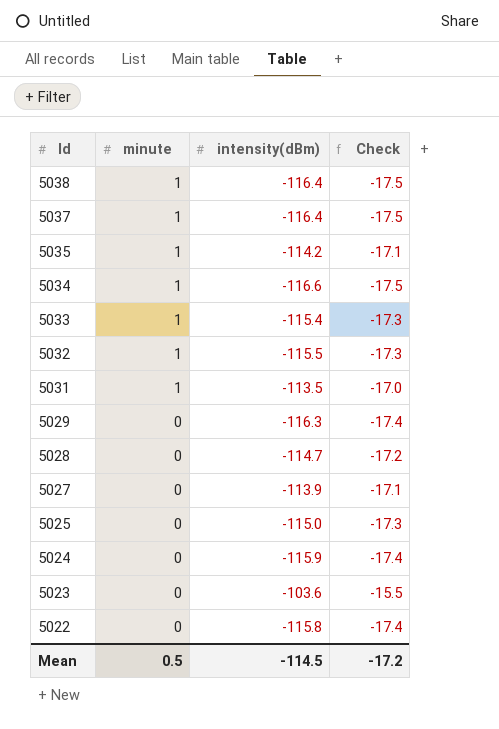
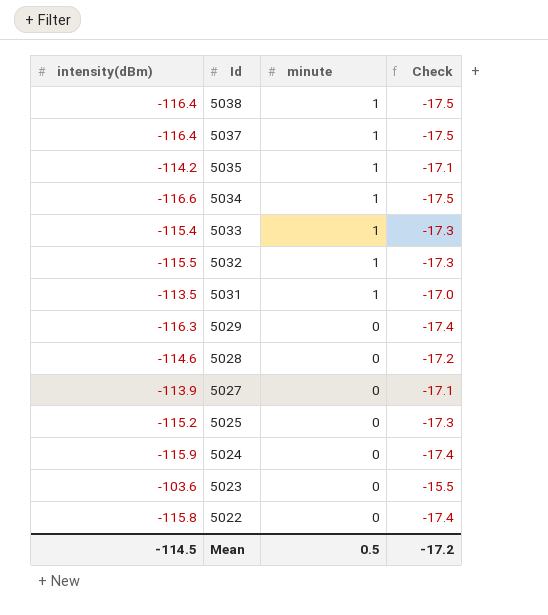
column intensity(dBm) | position: 3 -> 1
5028 | intensity(dBm): -114.7 -> -114.6
5025 | intensity(dBm): -115.0 -> -115.2

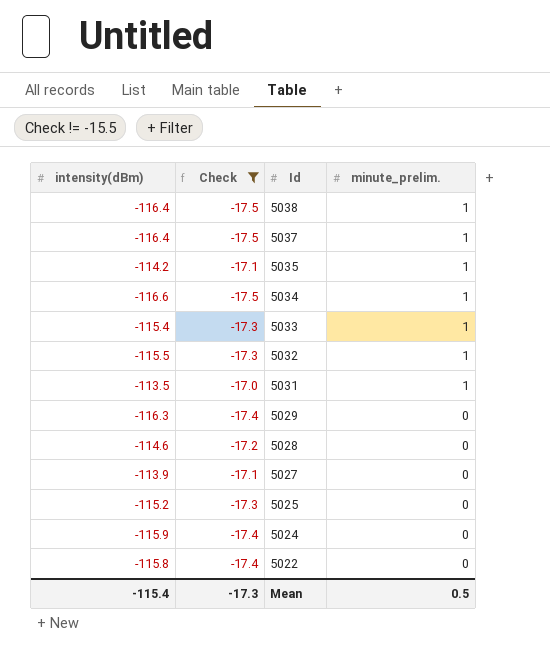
filter: none -> Check != -15.5
column Check | position: 4 -> 2
column name: minute -> minute_prelim.
Mean | intensity(dBm): -114.5 -> -115.4
Mean | Check: -17.2 -> -17.3

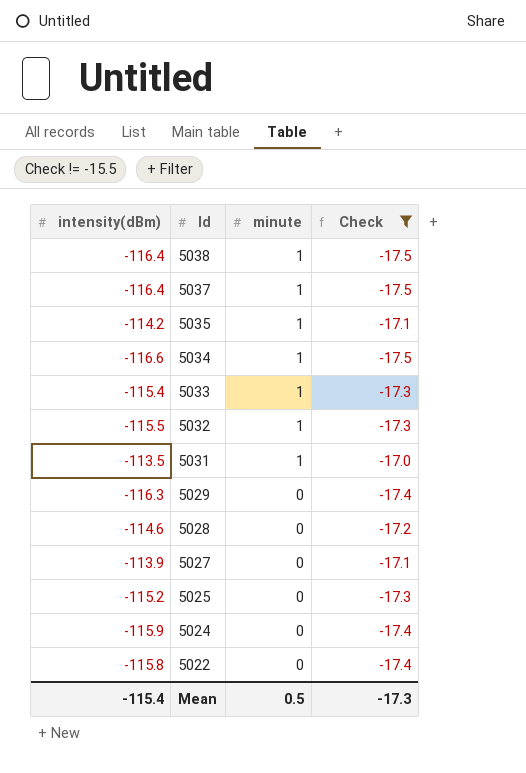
column name: minute_prelim. -> minute
column Check | position: 2 -> 4

